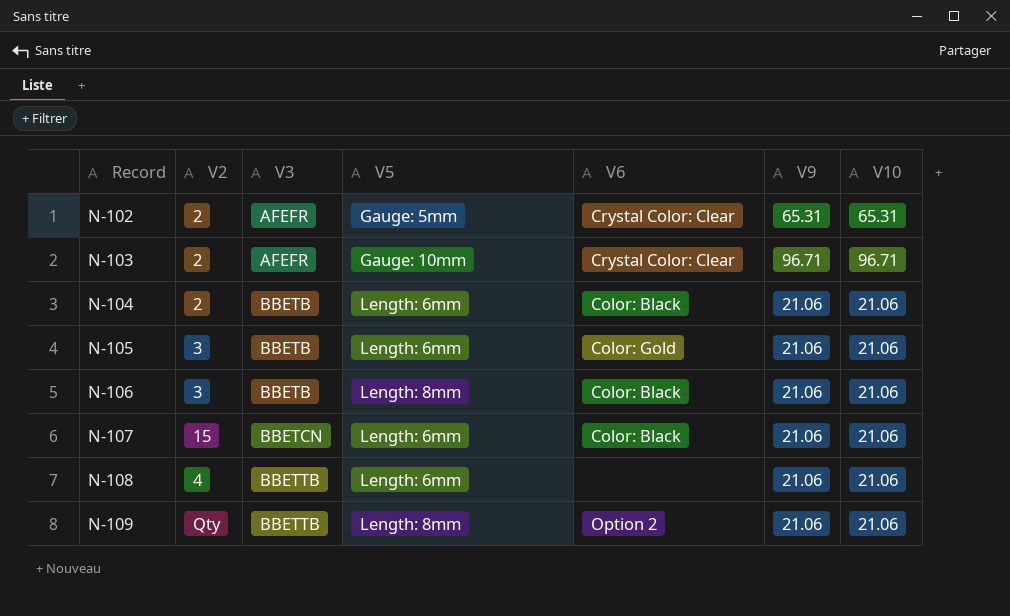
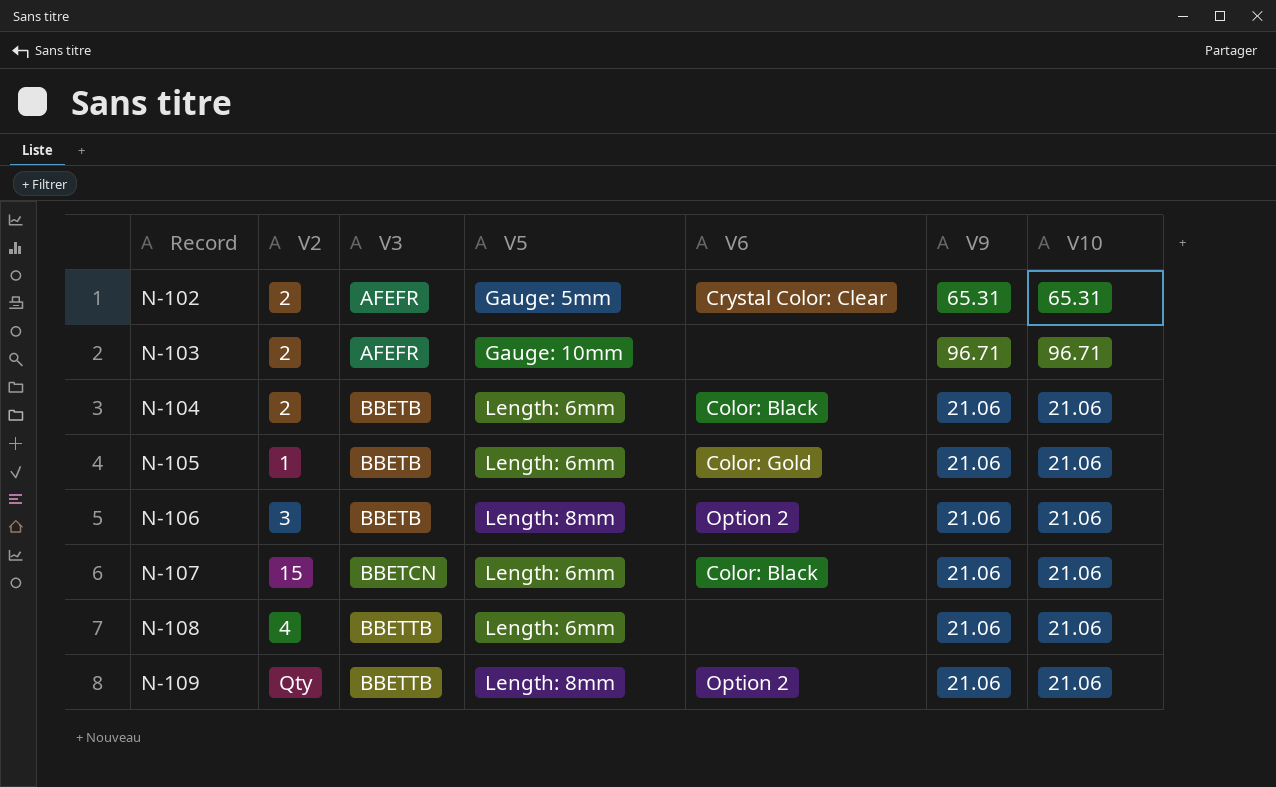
N-103 | V6: Crystal Color: Clear -> none
N-105 | V2: 3 -> 1
N-106 | V6: Color: Black -> Option 2

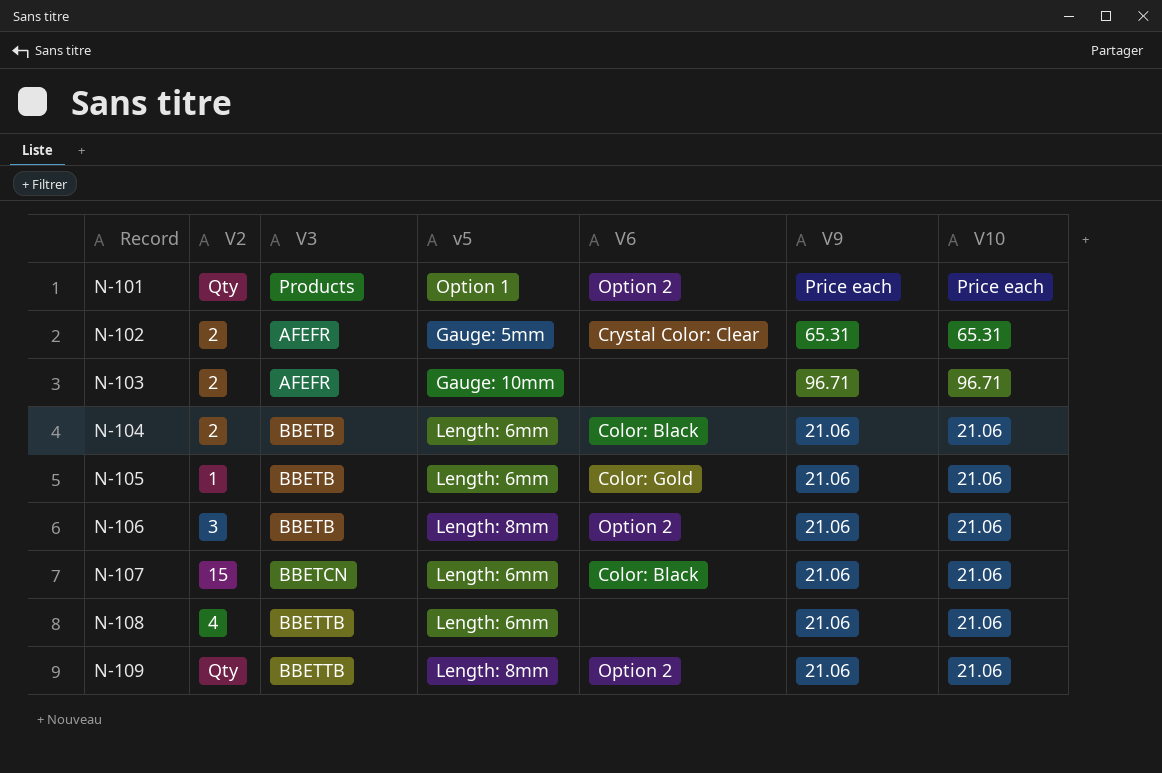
column name: V5 -> v5
row N-101: none -> Qty | Products | Option 1 | Option 2 | Price each | Price each

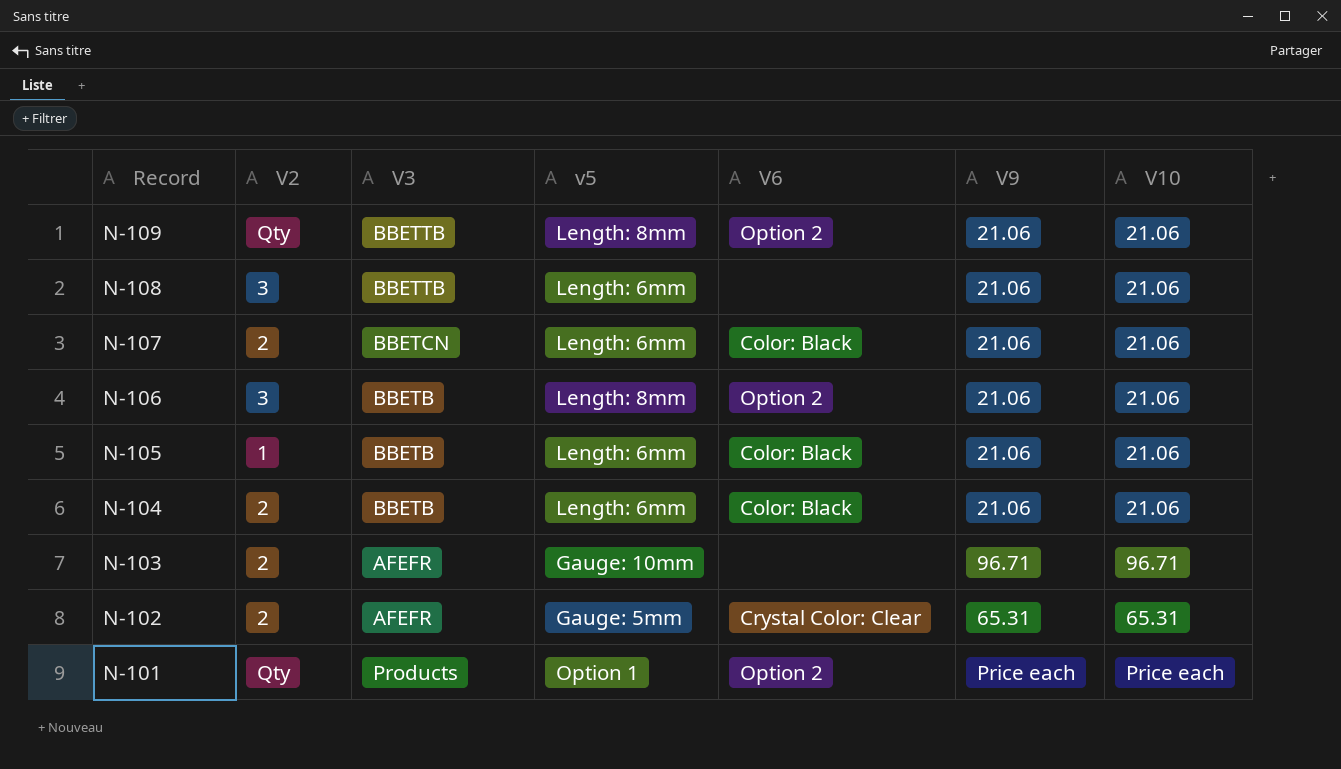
row order: Record ascending -> Record descending
N-108 | V2: 4 -> 3
N-107 | V2: 15 -> 2
N-105 | V6: Color: Gold -> Color: Black

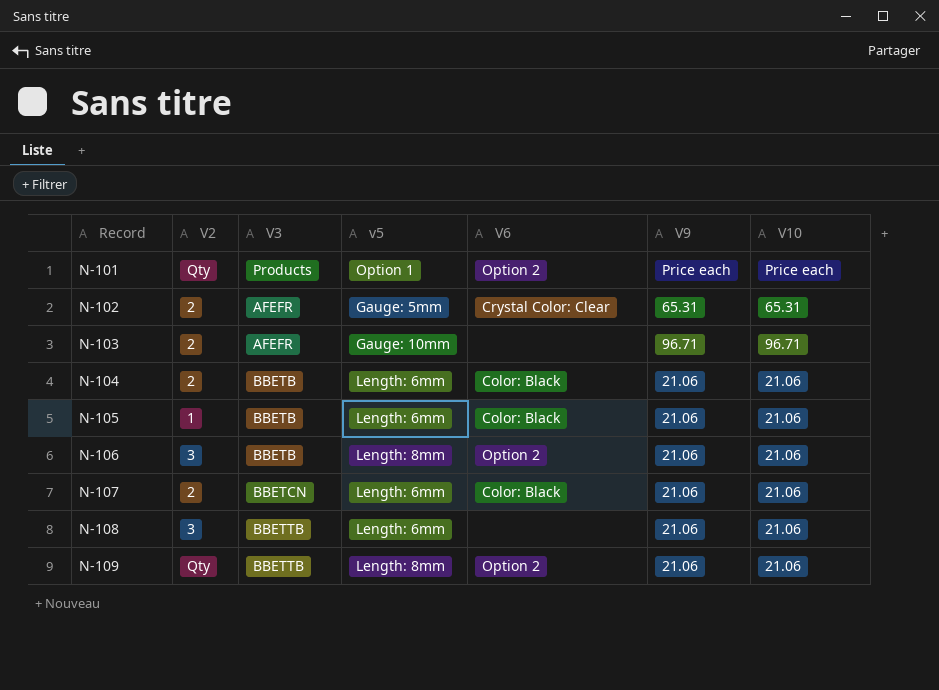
row order: Record descending -> Record ascending

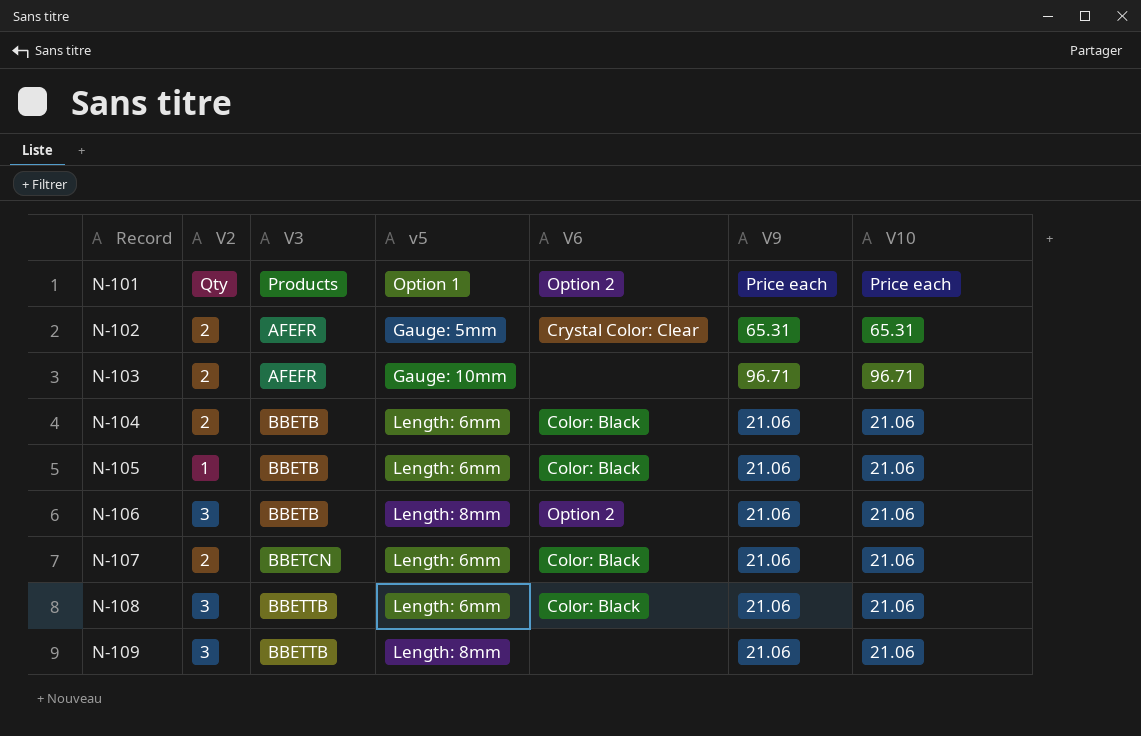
N-108 | V6: none -> Color: Black
N-109 | V2: Qty -> 3
N-109 | V6: Option 2 -> none

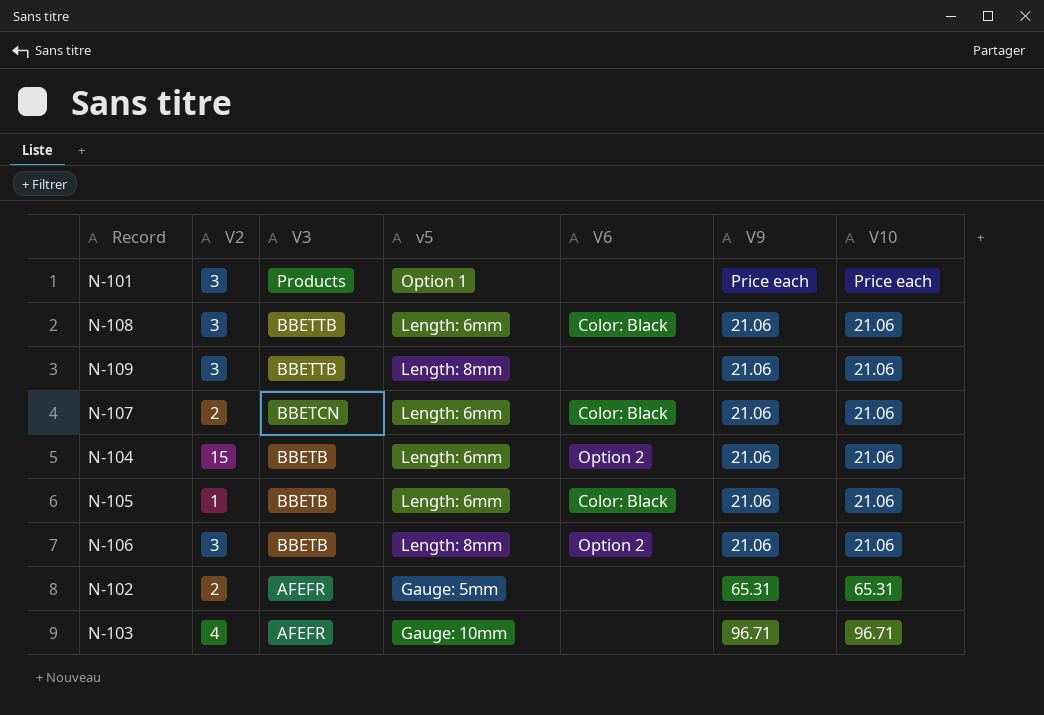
row order: Record ascending -> V3 descending
N-101 | V2: Qty -> 3
N-101 | V6: Option 2 -> none
N-104 | V2: 2 -> 15
N-104 | V6: Color: Black -> Option 2
N-102 | V6: Crystal Color: Clear -> none
N-103 | V2: 2 -> 4

